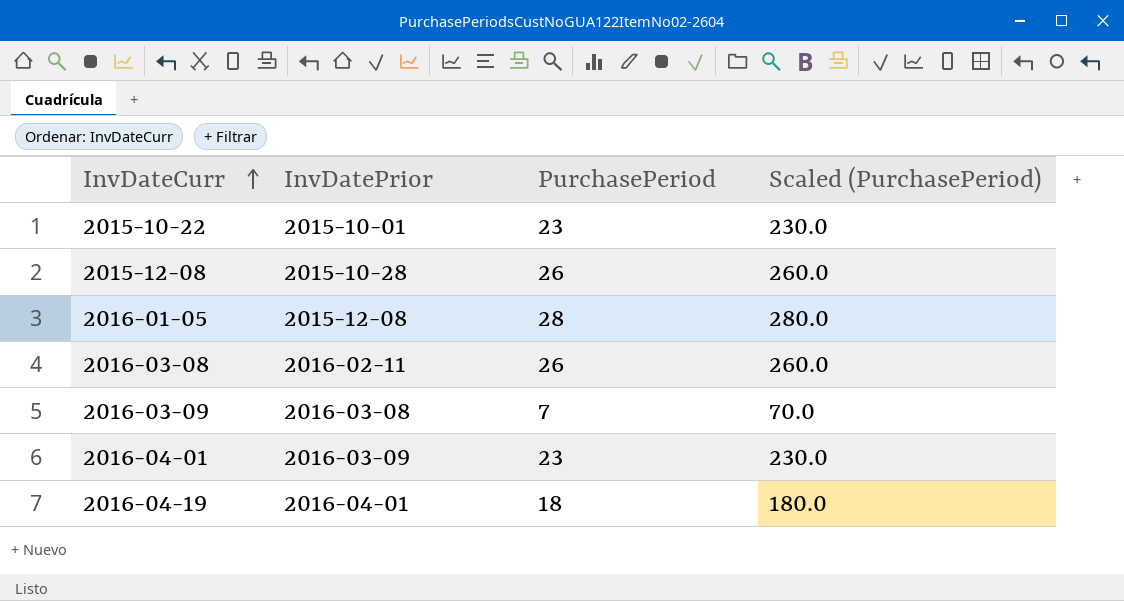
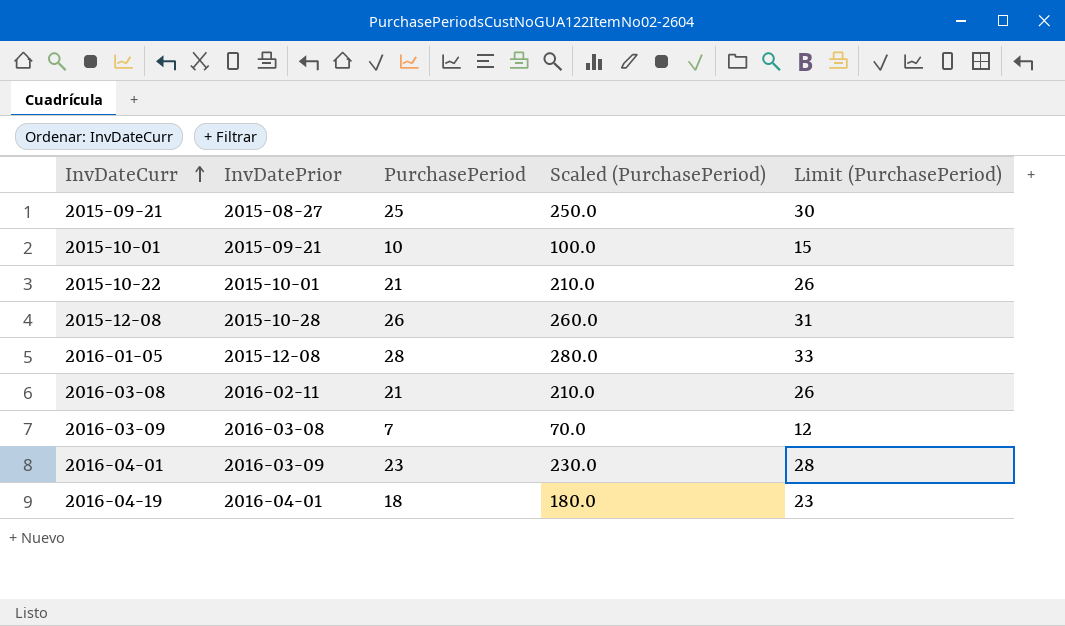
column Limit (PurchasePeriod) | formula: none -> [PurchasePeriod] + 5
row 2015-09-21: none -> 2015-08-27 | 25 | 250.0 | 30
row 2015-10-01: none -> 2015-09-21 | 10 | 100.0 | 15
2015-10-22 | PurchasePeriod: 23 -> 21
2015-10-22 | Scaled (PurchasePeriod): 230.0 -> 210.0
2016-03-08 | PurchasePeriod: 26 -> 21
2016-03-08 | Scaled (PurchasePeriod): 260.0 -> 210.0

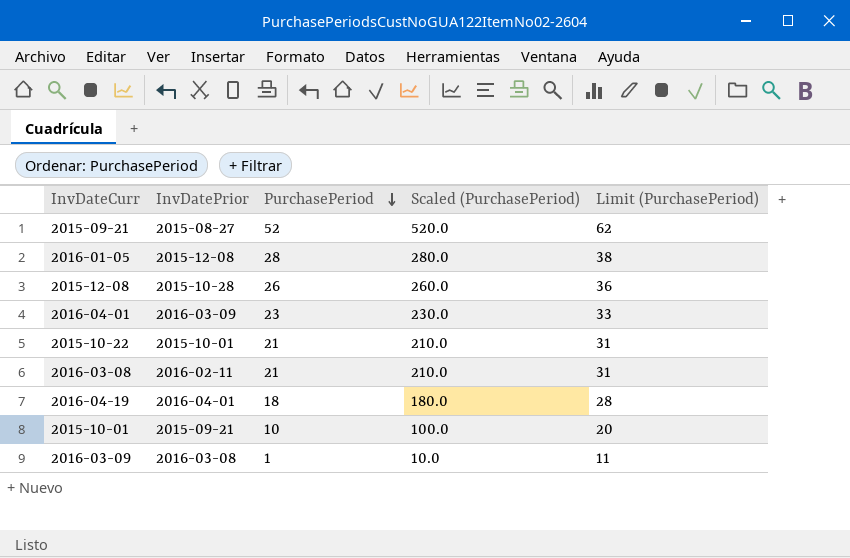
row order: InvDateCurr ascending -> PurchasePeriod descending
column Limit (PurchasePeriod) | formula: [PurchasePeriod] + 5 -> [PurchasePeriod] + 10
2015-09-21 | PurchasePeriod: 25 -> 52
2015-09-21 | Scaled (PurchasePeriod): 250.0 -> 520.0
2016-03-09 | PurchasePeriod: 7 -> 1
2016-03-09 | Scaled (PurchasePeriod): 70.0 -> 10.0

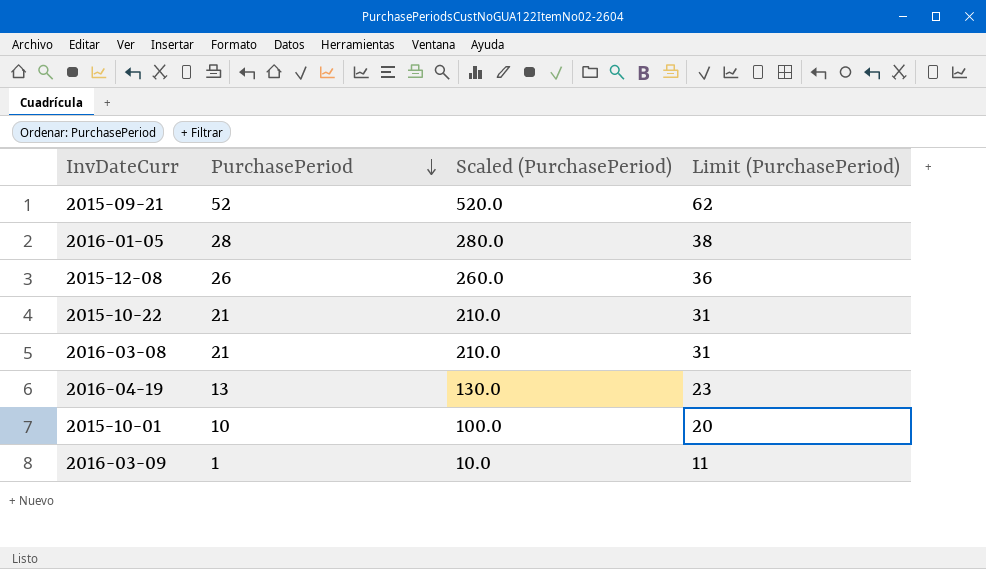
column InvDatePrior | position: 2 -> none
row 2016-04-01: 2016-03-09 | 23 | 230.0 | 33 -> none
2016-04-19 | PurchasePeriod: 18 -> 13
2016-04-19 | Scaled (PurchasePeriod): 180.0 -> 130.0
2016-04-19 | Limit (PurchasePeriod): 28 -> 23

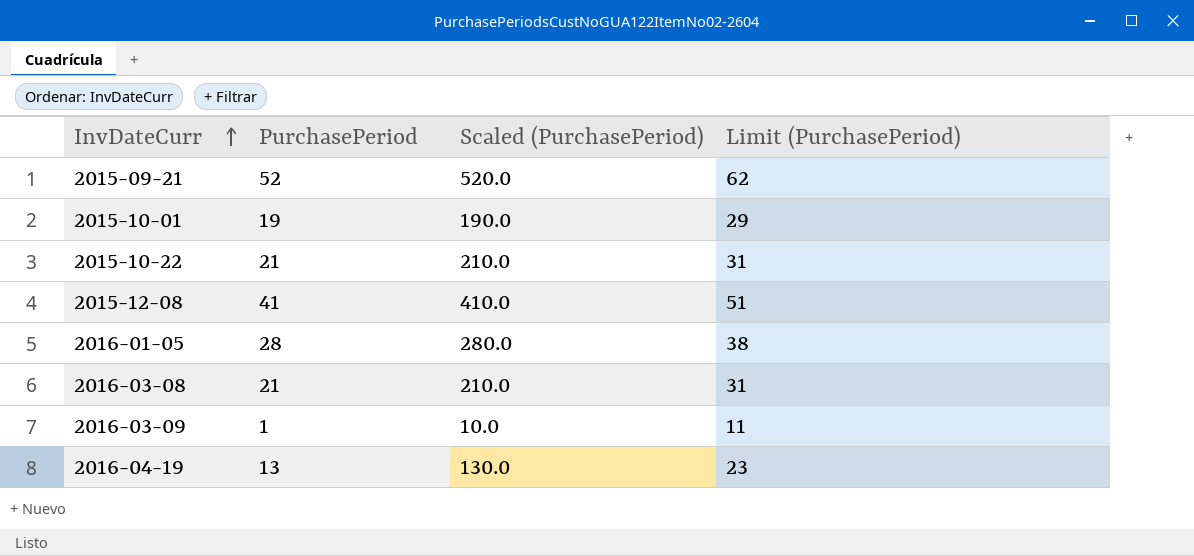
row order: PurchasePeriod descending -> InvDateCurr ascending
2015-10-01 | PurchasePeriod: 10 -> 19
2015-10-01 | Scaled (PurchasePeriod): 100.0 -> 190.0
2015-10-01 | Limit (PurchasePeriod): 20 -> 29
2015-12-08 | PurchasePeriod: 26 -> 41
2015-12-08 | Scaled (PurchasePeriod): 260.0 -> 410.0
2015-12-08 | Limit (PurchasePeriod): 36 -> 51

